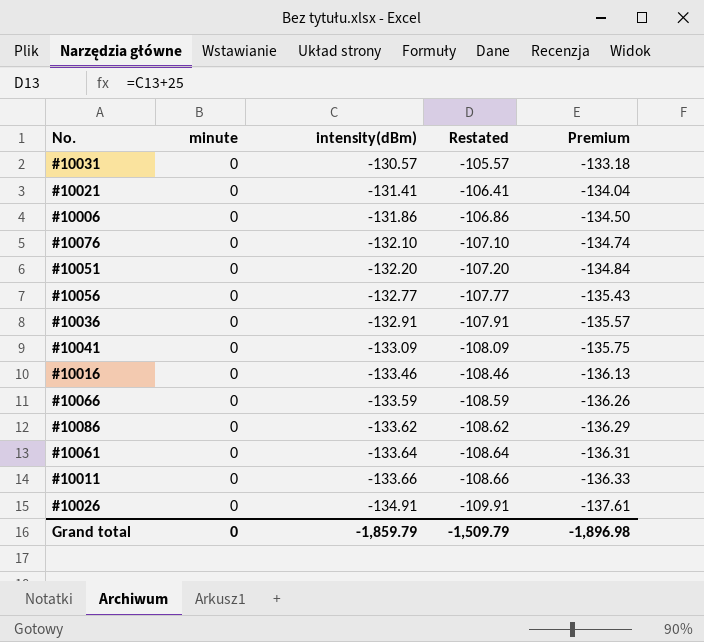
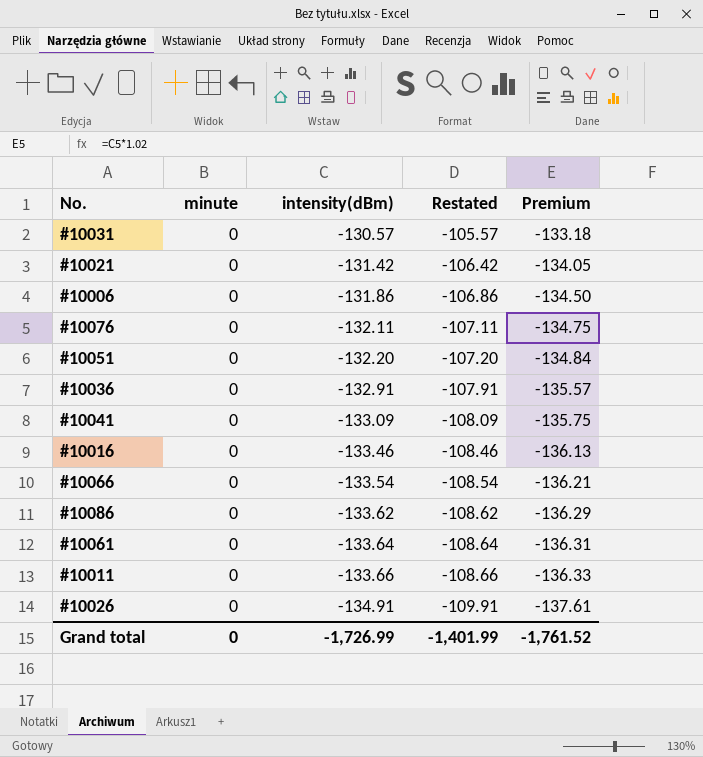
row #10056: 0 | -132.77 | -107.77 | -135.43 -> none
#10021 | intensity(dBm): -131.41 -> -131.42
#10021 | Restated: -106.41 -> -106.42
#10021 | Premium: -134.04 -> -134.05
#10076 | intensity(dBm): -132.10 -> -132.11
#10076 | Restated: -107.10 -> -107.11
#10076 | Premium: -134.74 -> -134.75
#10066 | intensity(dBm): -133.59 -> -133.54
#10066 | Restated: -108.59 -> -108.54
#10066 | Premium: -136.26 -> -136.21
Grand total | intensity(dBm): -1,859.79 -> -1,726.99
Grand total | Restated: -1,509.79 -> -1,401.99
Grand total | Premium: -1,896.98 -> -1,761.52

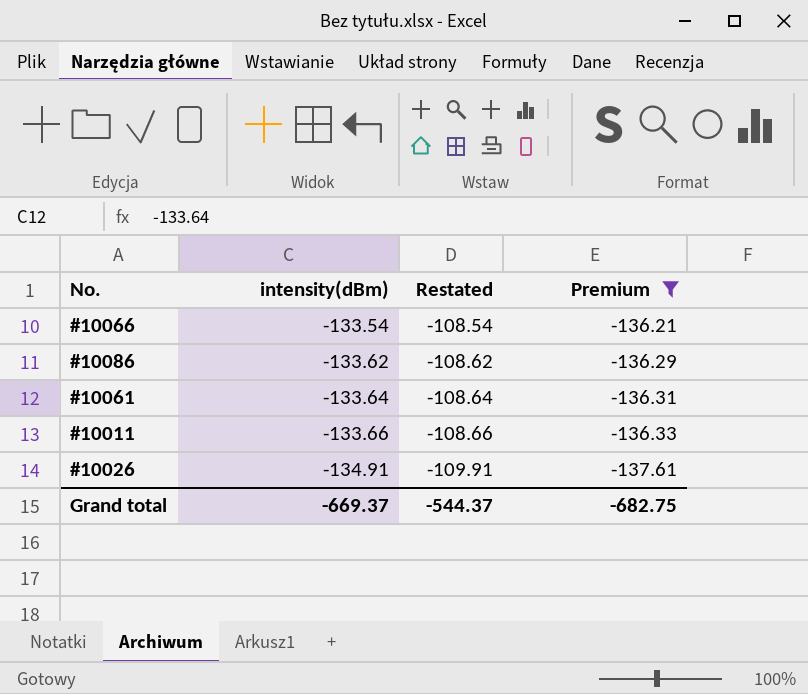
filter: none -> Premium <= -136.21
column minute | position: 2 -> none
Grand total | intensity(dBm): -1,726.99 -> -669.37
Grand total | Restated: -1,401.99 -> -544.37
Grand total | Premium: -1,761.52 -> -682.75

